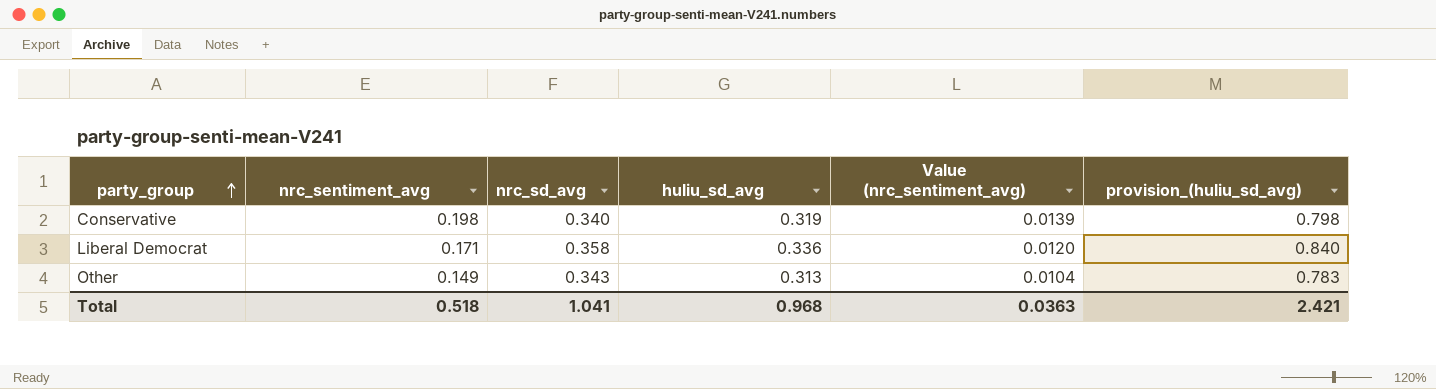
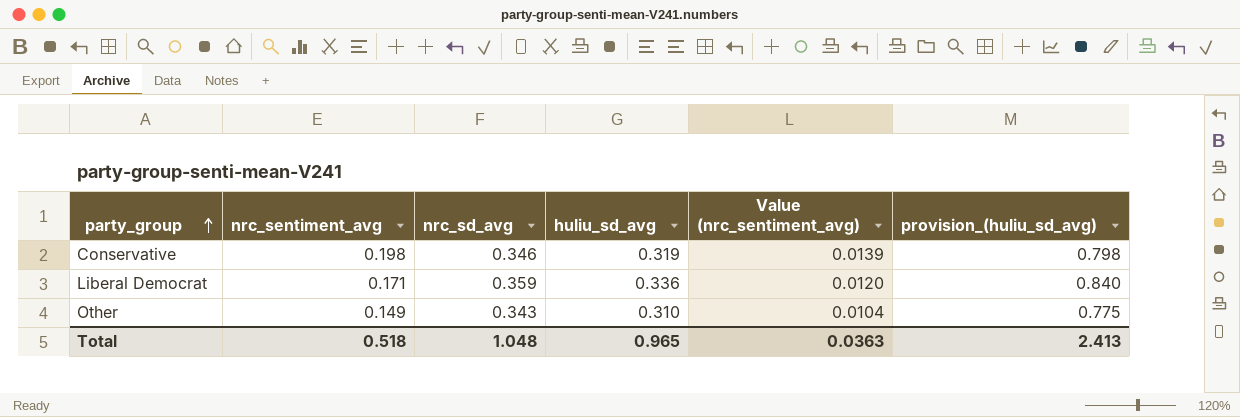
Conservative | nrc_sd_avg: 0.340 -> 0.346
Liberal Democrat | nrc_sd_avg: 0.358 -> 0.359
Other | huliu_sd_avg: 0.313 -> 0.310
Other | provision_(huliu_sd_avg): 0.783 -> 0.775
Total | nrc_sd_avg: 1.041 -> 1.048
Total | huliu_sd_avg: 0.968 -> 0.965
Total | provision_(huliu_sd_avg): 2.421 -> 2.413

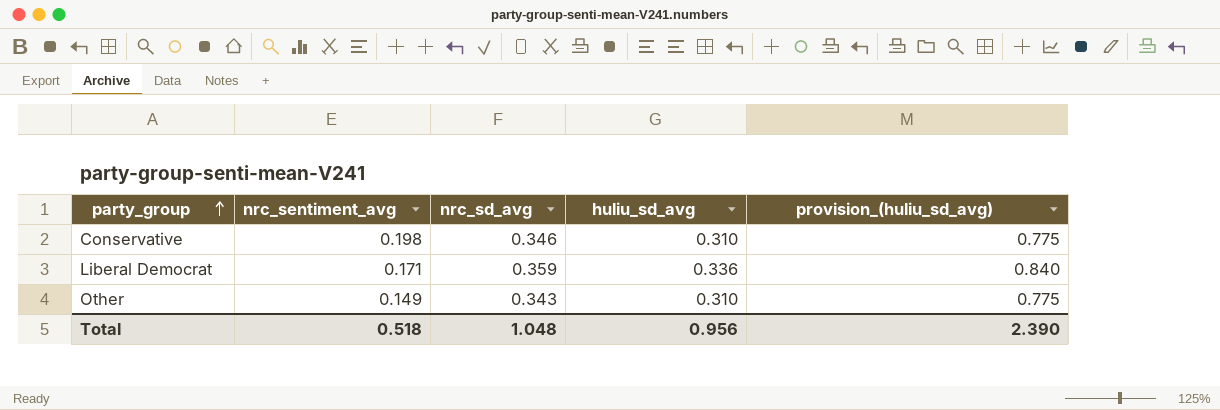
column Value (nrc_sentiment_avg) | formula: [nrc_sentiment_avg] * 0.07 -> none
Conservative | huliu_sd_avg: 0.319 -> 0.310
Conservative | provision_(huliu_sd_avg): 0.798 -> 0.775
Total | huliu_sd_avg: 0.965 -> 0.956
Total | provision_(huliu_sd_avg): 2.413 -> 2.390

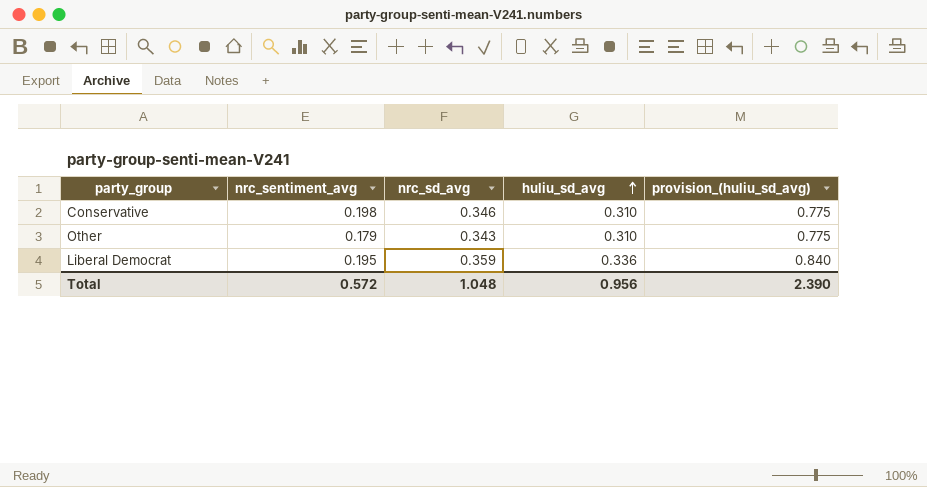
row order: party_group ascending -> huliu_sd_avg ascending
Other | nrc_sentiment_avg: 0.149 -> 0.179
Liberal Democrat | nrc_sentiment_avg: 0.171 -> 0.195
Total | nrc_sentiment_avg: 0.518 -> 0.572

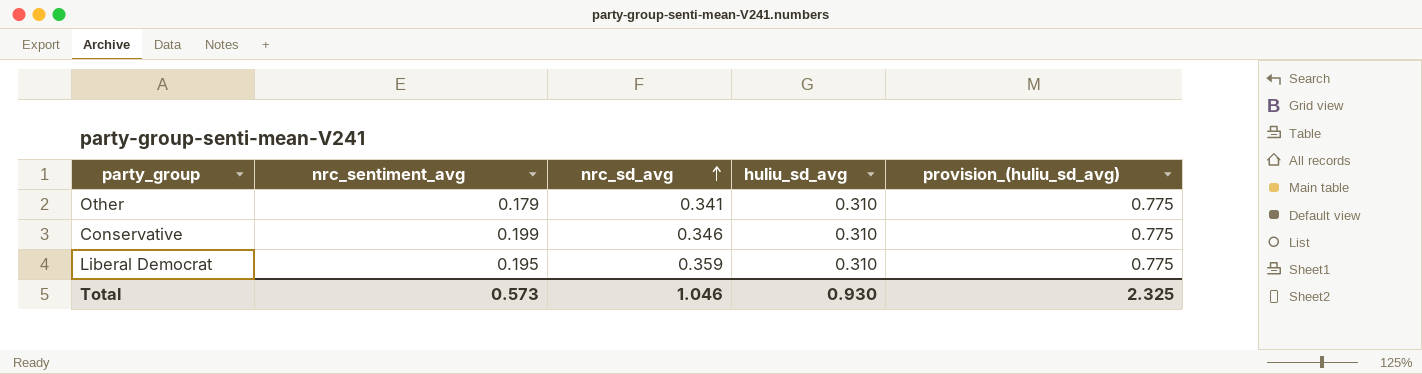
row order: huliu_sd_avg ascending -> nrc_sd_avg ascending
Other | nrc_sd_avg: 0.343 -> 0.341
Conservative | nrc_sentiment_avg: 0.198 -> 0.199
Liberal Democrat | huliu_sd_avg: 0.336 -> 0.310
Liberal Democrat | provision_(huliu_sd_avg): 0.840 -> 0.775
Total | nrc_sentiment_avg: 0.572 -> 0.573
Total | nrc_sd_avg: 1.048 -> 1.046
Total | huliu_sd_avg: 0.956 -> 0.930
Total | provision_(huliu_sd_avg): 2.390 -> 2.325

